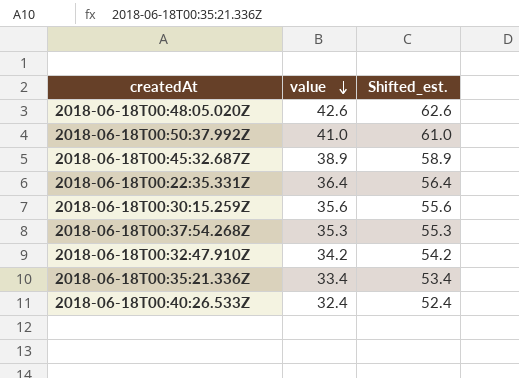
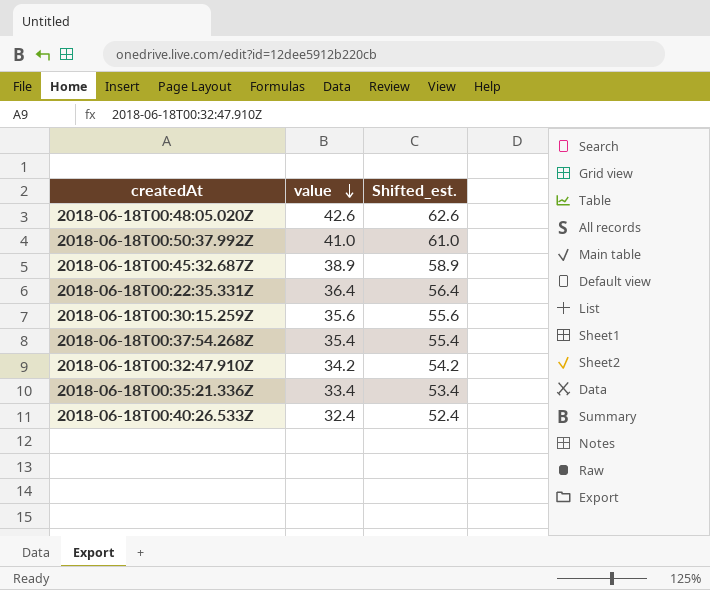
2018-06-18T00:37:54.268Z | value: 35.3 -> 35.4
2018-06-18T00:37:54.268Z | Shifted_est.: 55.3 -> 55.4

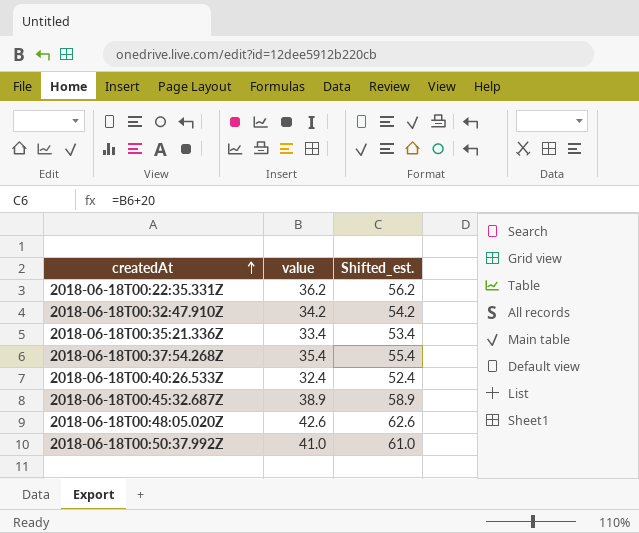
row order: value descending -> createdAt ascending
row 2018-06-18T00:30:15.259Z: 35.6 | 55.6 -> none
2018-06-18T00:22:35.331Z | value: 36.4 -> 36.2
2018-06-18T00:22:35.331Z | Shifted_est.: 56.4 -> 56.2

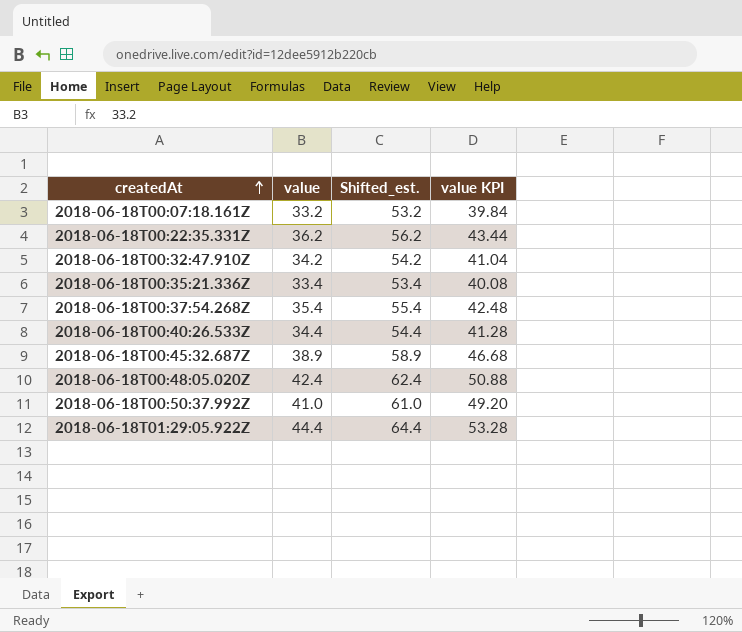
column value KPI | formula: none -> [value] * 1.2
row 2018-06-18T00:07:18.161Z: none -> 33.2 | 53.2 | 39.84
2018-06-18T00:40:26.533Z | value: 32.4 -> 34.4
2018-06-18T00:40:26.533Z | Shifted_est.: 52.4 -> 54.4
2018-06-18T00:48:05.020Z | value: 42.6 -> 42.4
2018-06-18T00:48:05.020Z | Shifted_est.: 62.6 -> 62.4
row 2018-06-18T01:29:05.922Z: none -> 44.4 | 64.4 | 53.28

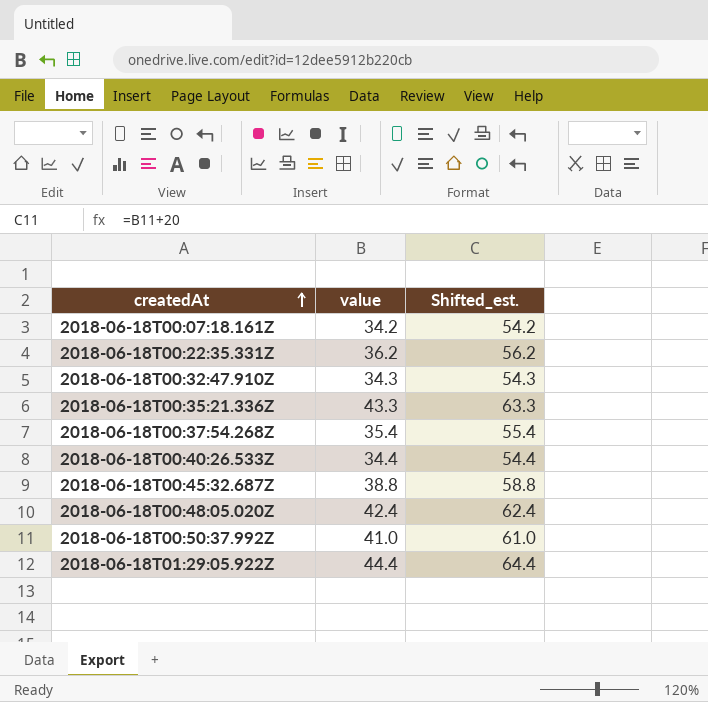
column value KPI | formula: [value] * 1.2 -> none
2018-06-18T00:07:18.161Z | value: 33.2 -> 34.2
2018-06-18T00:07:18.161Z | Shifted_est.: 53.2 -> 54.2
2018-06-18T00:32:47.910Z | value: 34.2 -> 34.3
2018-06-18T00:32:47.910Z | Shifted_est.: 54.2 -> 54.3
2018-06-18T00:35:21.336Z | value: 33.4 -> 43.3
2018-06-18T00:35:21.336Z | Shifted_est.: 53.4 -> 63.3
2018-06-18T00:45:32.687Z | value: 38.9 -> 38.8
2018-06-18T00:45:32.687Z | Shifted_est.: 58.9 -> 58.8

